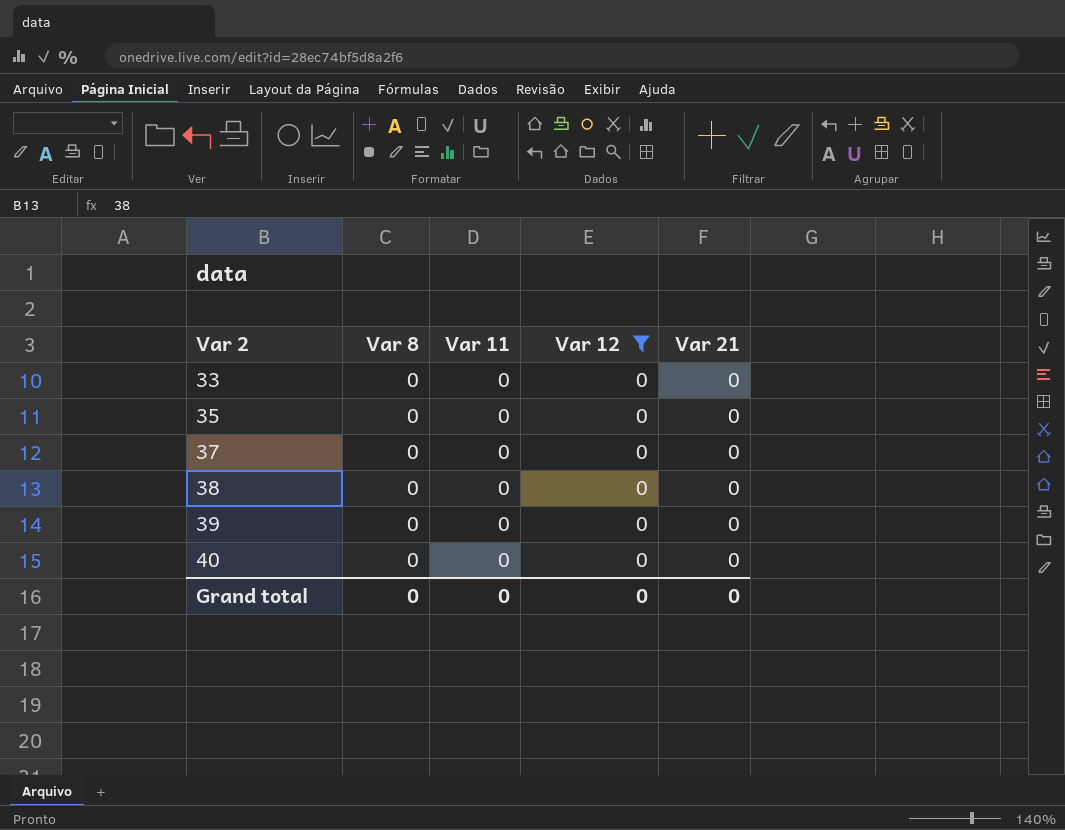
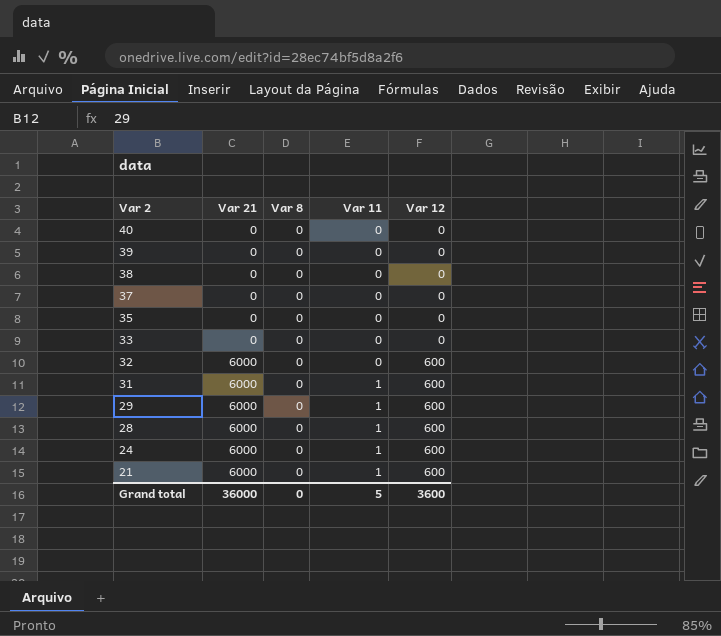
filter: Var 12 = 0 -> none
row order: Var 2 ascending -> Var 2 descending
column Var 21 | position: 5 -> 2
Grand total | Var 21: 0 -> 36000
Grand total | Var 11: 0 -> 5
Grand total | Var 12: 0 -> 3600

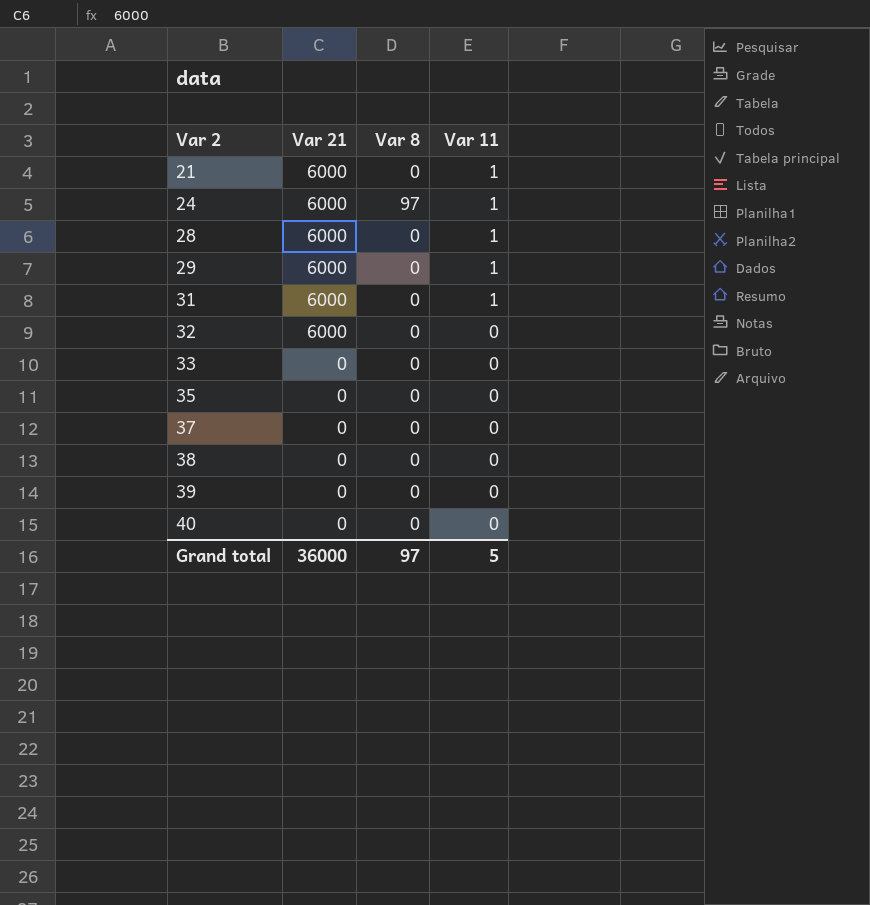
row order: Var 2 descending -> Var 2 ascending
column Var 12 | position: 5 -> none
24 | Var 8: 0 -> 97
Grand total | Var 8: 0 -> 97

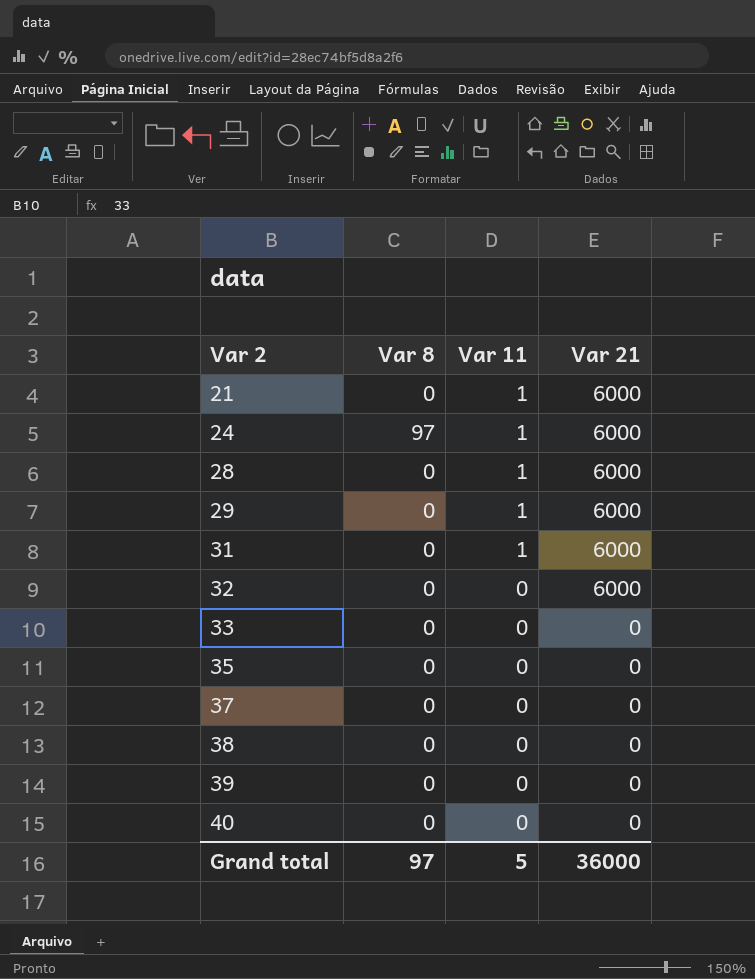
column Var 21 | position: 2 -> 4

